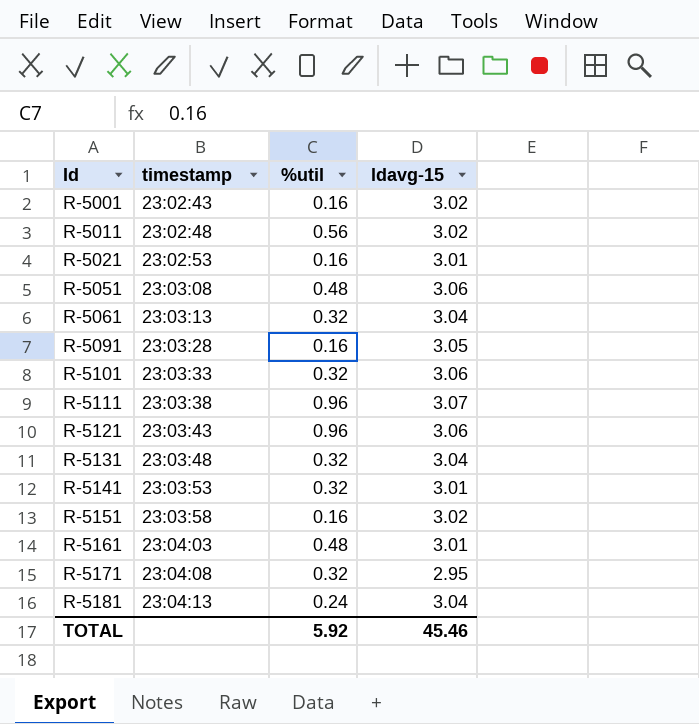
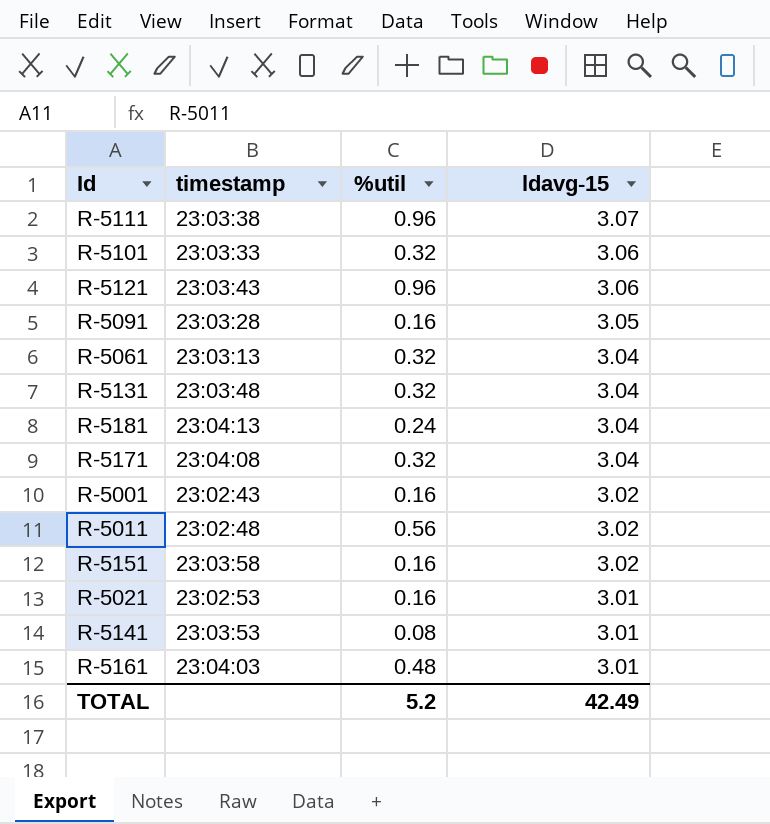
row order: Id ascending -> ldavg-15 descending
row R-5051: 23:03:08 | 0.48 | 3.06 -> none
R-5171 | ldavg-15: 2.95 -> 3.04
R-5141 | %util: 0.32 -> 0.08
TOTAL | %util: 5.92 -> 5.2
TOTAL | ldavg-15: 45.46 -> 42.49

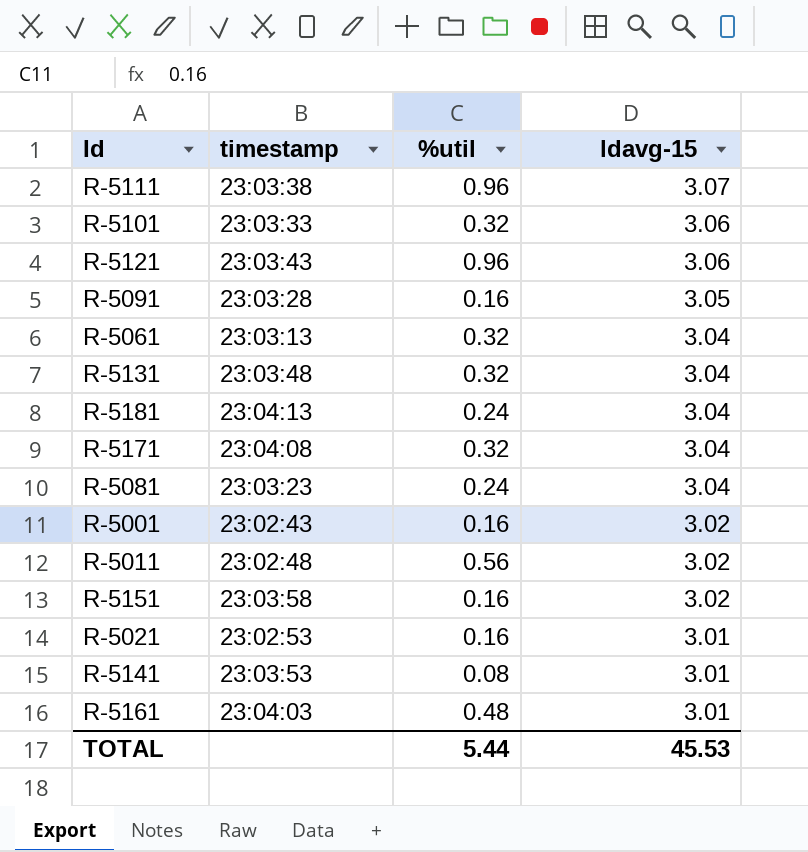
row R-5081: none -> 23:03:23 | 0.24 | 3.04
TOTAL | %util: 5.2 -> 5.44
TOTAL | ldavg-15: 42.49 -> 45.53

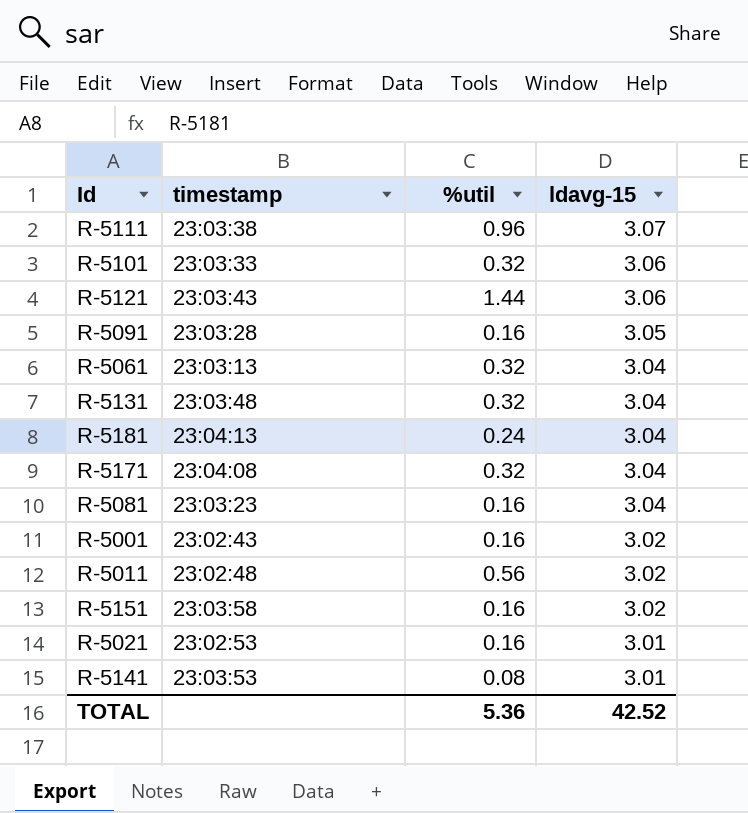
row R-5161: 23:04:03 | 0.48 | 3.01 -> none
R-5121 | %util: 0.96 -> 1.44
R-5081 | %util: 0.24 -> 0.16
TOTAL | %util: 5.44 -> 5.36
TOTAL | ldavg-15: 45.53 -> 42.52

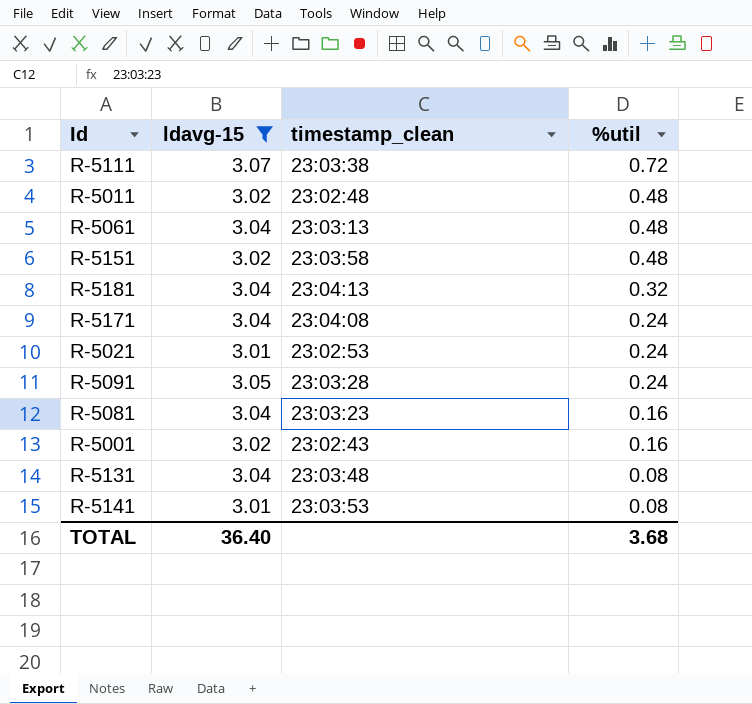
filter: none -> ldavg-15 != 3.06
row order: ldavg-15 descending -> %util descending
column ldavg-15 | position: 4 -> 2
column name: timestamp -> timestamp_clean
R-5111 | %util: 0.96 -> 0.72
R-5011 | %util: 0.56 -> 0.48
R-5061 | %util: 0.32 -> 0.48
R-5151 | %util: 0.16 -> 0.48
R-5181 | %util: 0.24 -> 0.32
R-5171 | %util: 0.32 -> 0.24
R-5021 | %util: 0.16 -> 0.24
R-5091 | %util: 0.16 -> 0.24
R-5131 | %util: 0.32 -> 0.08
TOTAL | ldavg-15: 42.52 -> 36.40
TOTAL | %util: 5.36 -> 3.68

